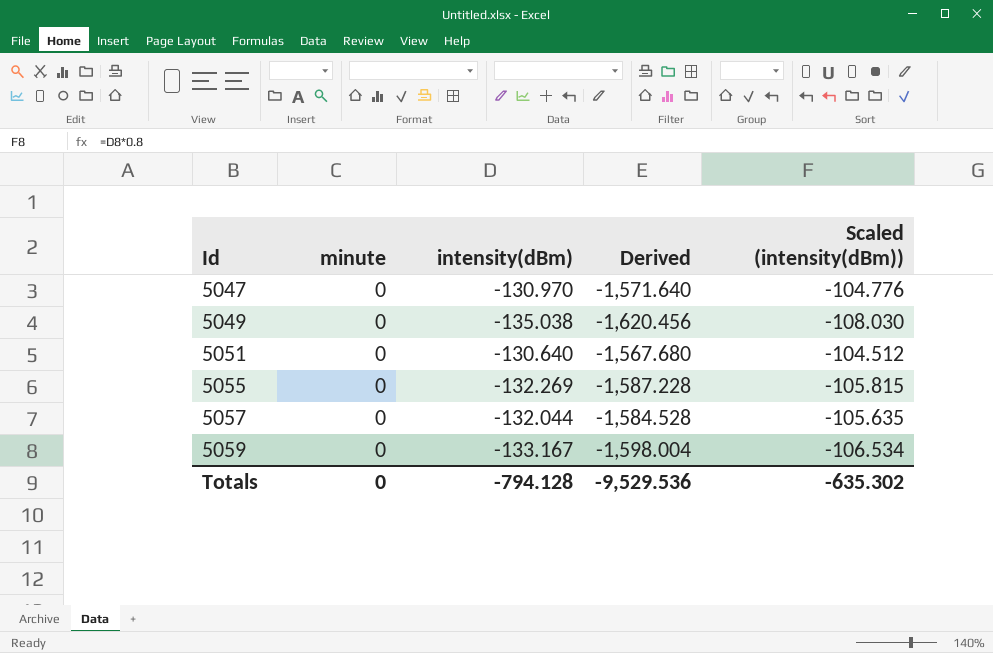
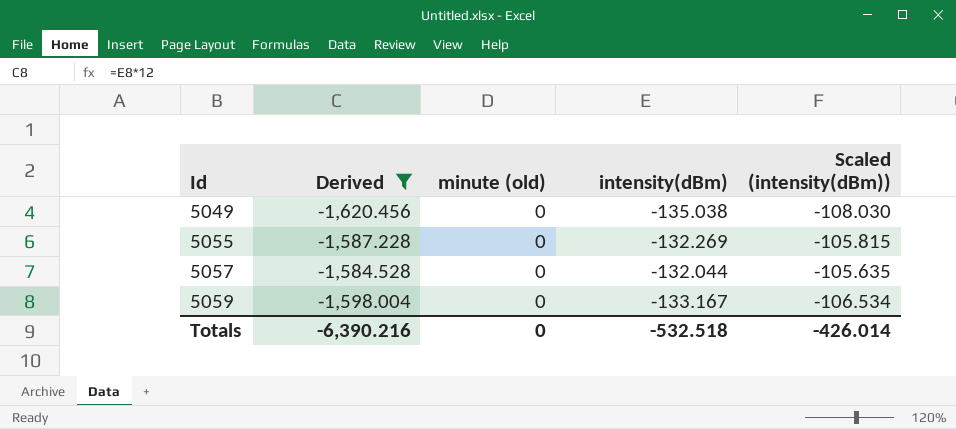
filter: none -> Derived <= -1,584.528
column Derived | position: 4 -> 2
column name: minute -> minute (old)
Totals | Derived: -9,529.536 -> -6,390.216
Totals | intensity(dBm): -794.128 -> -532.518
Totals | Scaled (intensity(dBm)): -635.302 -> -426.014

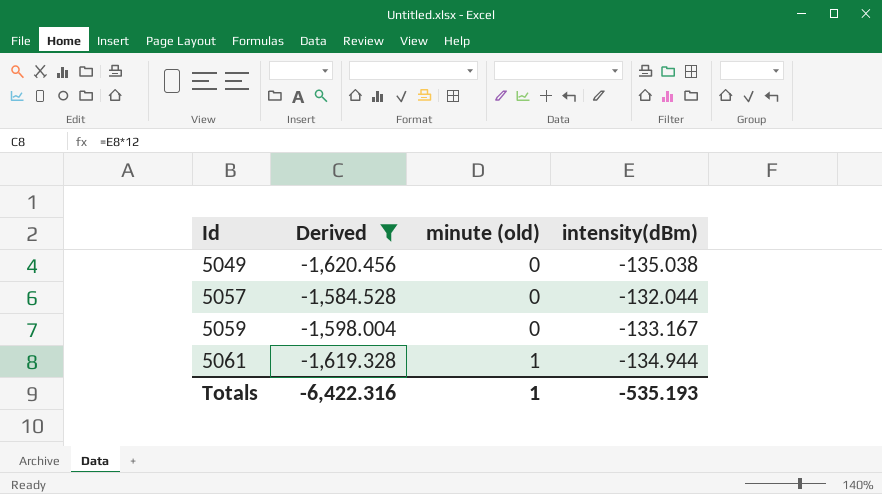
column Scaled (intensity(dBm)) | formula: [intensity(dBm)] * 0.8 -> none
row 5055: -1,587.228 | 0 | -132.269 | -105.815 -> none
row 5061: none -> -1,619.328 | 1 | -134.944
Totals | Derived: -6,390.216 -> -6,422.316
Totals | minute (old): 0 -> 1
Totals | intensity(dBm): -532.518 -> -535.193

